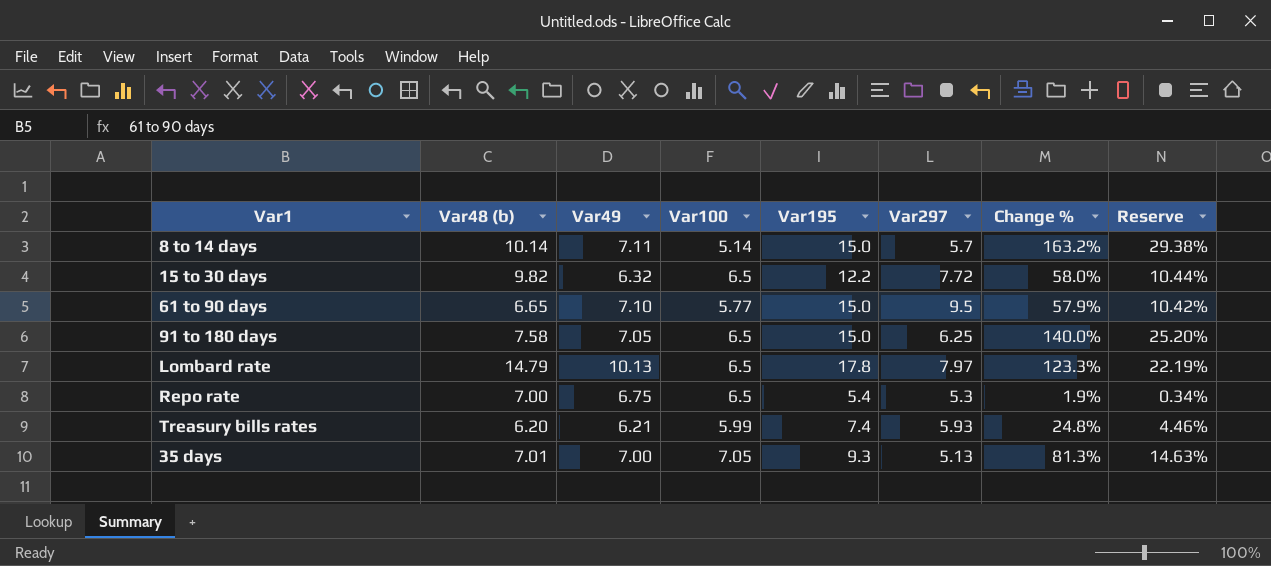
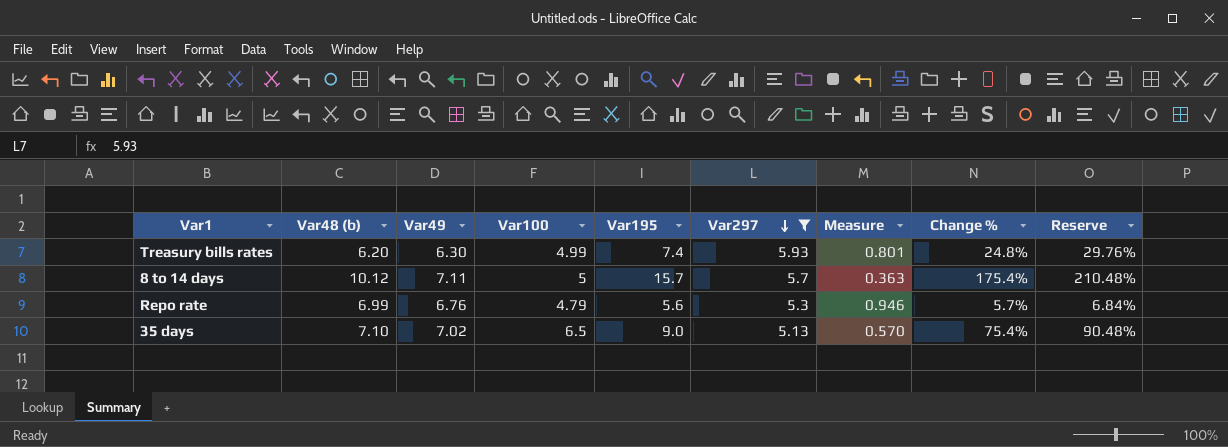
filter: none -> Var297 <= 5.93
row order: none -> Var297 descending
column Measure | formula: none -> [Var297] / [Var195]
column Reserve | formula: [Change %] * 0.18 -> [Change %] * 1.2
Treasury bills rates | Var49: 6.21 -> 6.30
Treasury bills rates | Var100: 5.99 -> 4.99
8 to 14 days | Var48 (b): 10.14 -> 10.12
8 to 14 days | Var100: 5.14 -> 5
8 to 14 days | Var195: 15.0 -> 15.7
8 to 14 days | Change %: 163.2% -> 175.4%
Repo rate | Var48 (b): 7.00 -> 6.99
Repo rate | Var49: 6.75 -> 6.76
Repo rate | Var100: 6.5 -> 4.79
Repo rate | Var195: 5.4 -> 5.6
Repo rate | Change %: 1.9% -> 5.7%
35 days | Var48 (b): 7.01 -> 7.10
35 days | Var49: 7.00 -> 7.02
35 days | Var100: 7.05 -> 6.5
35 days | Var195: 9.3 -> 9.0
35 days | Change %: 81.3% -> 75.4%

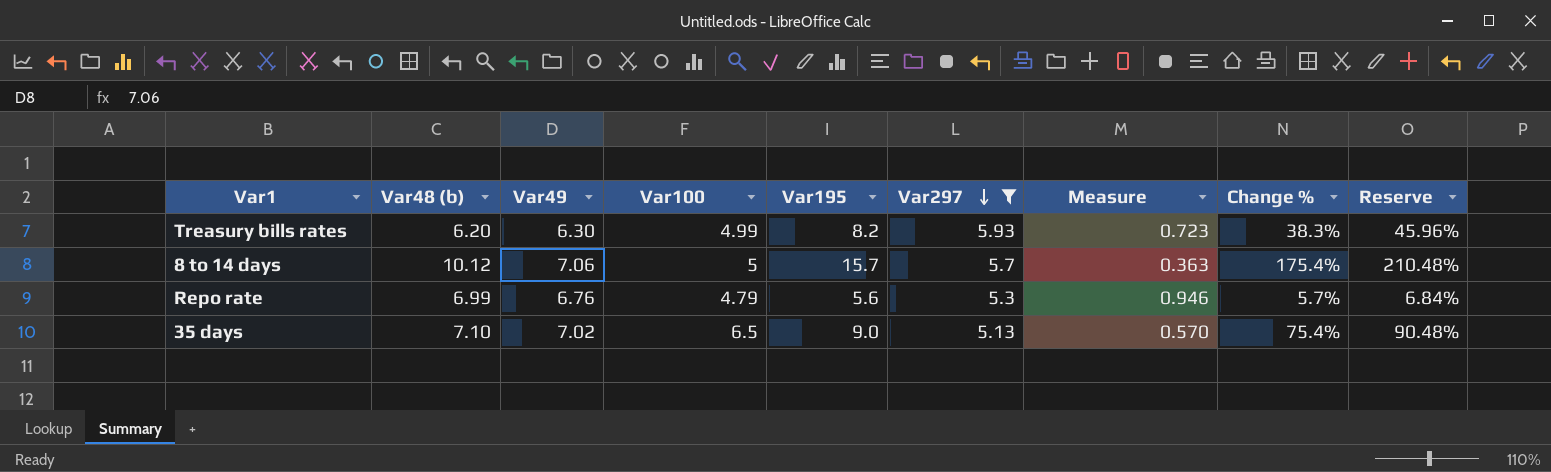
Treasury bills rates | Var195: 7.4 -> 8.2
Treasury bills rates | Measure: 0.801 -> 0.723
Treasury bills rates | Change %: 24.8% -> 38.3%
Treasury bills rates | Reserve: 29.76% -> 45.96%
8 to 14 days | Var49: 7.11 -> 7.06

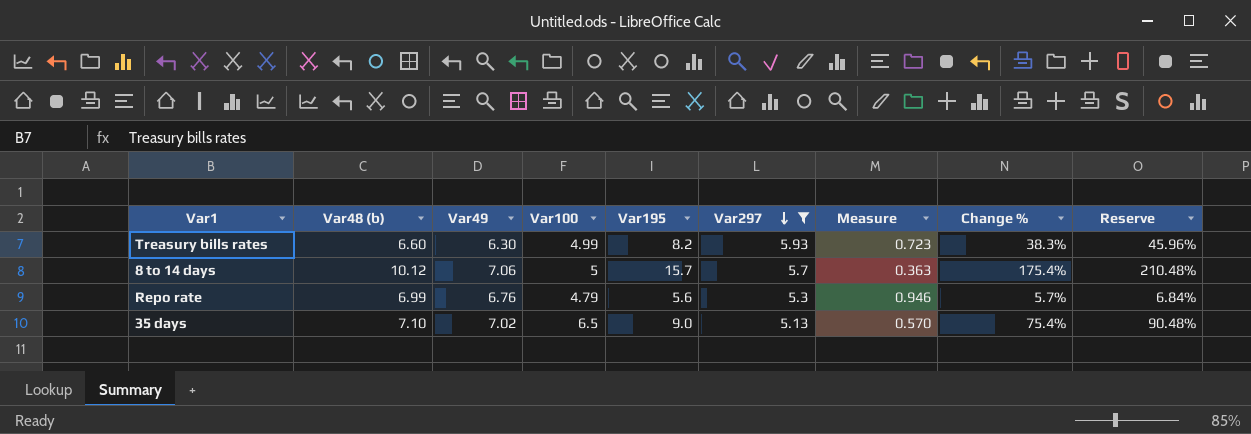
Treasury bills rates | Var48 (b): 6.20 -> 6.60

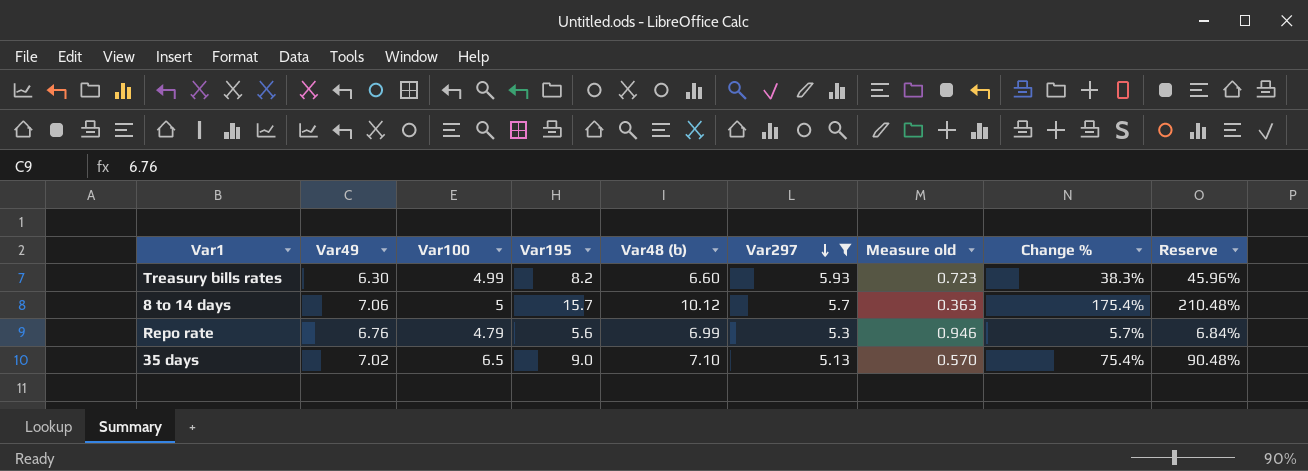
column Var48 (b) | position: 2 -> 5
column name: Measure -> Measure old

